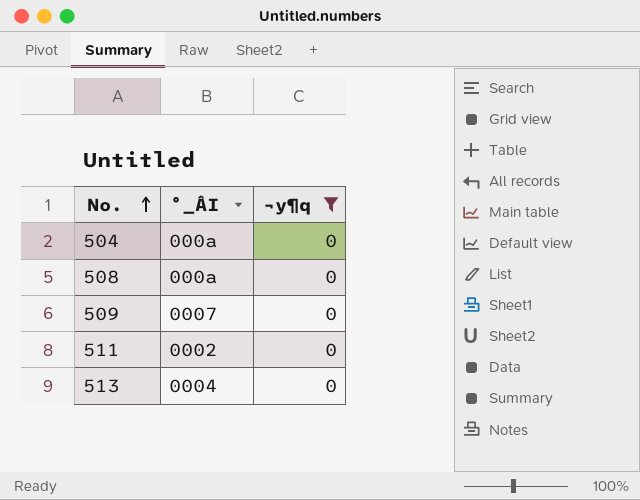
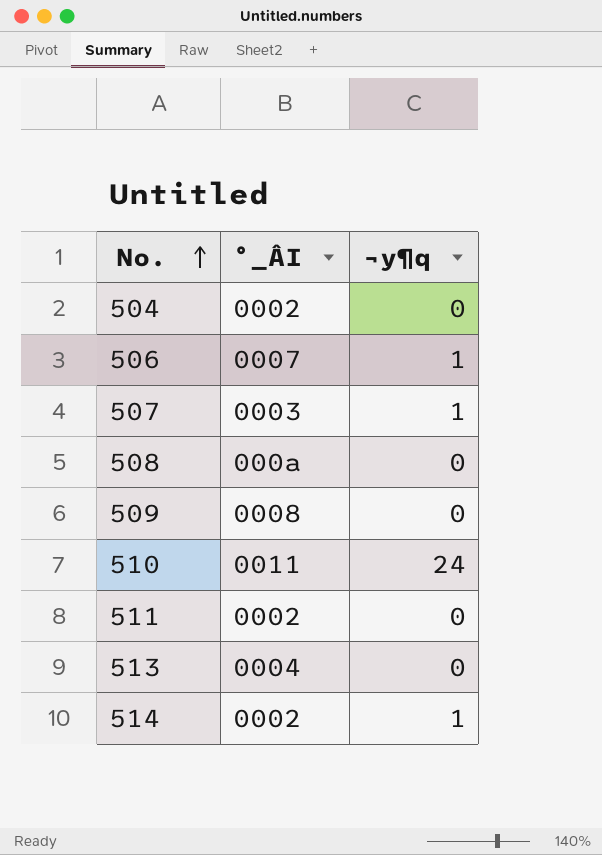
filter: ¬y¶q = 0 -> none
504 | °_ÂI: 000a -> 0002
509 | °_ÂI: 0007 -> 0008

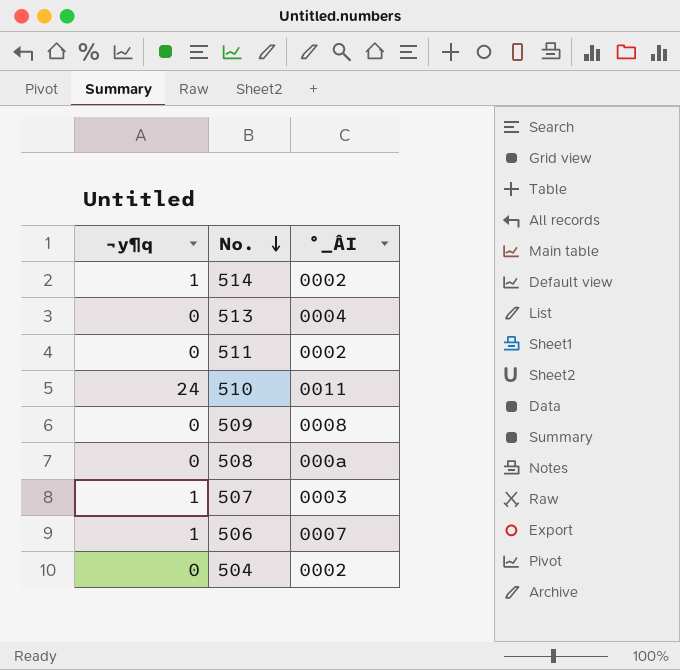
row order: No. ascending -> No. descending
column ¬y¶q | position: 3 -> 1

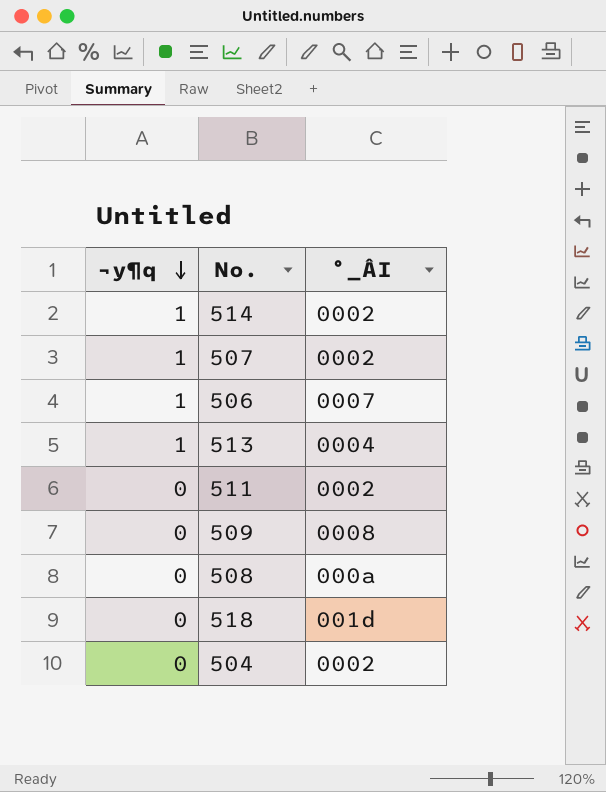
row order: No. descending -> ¬y¶q descending
row 510: 24 | 0011 -> none
507 | °_ÂI: 0003 -> 0002
513 | ¬y¶q: 0 -> 1
row 518: none -> 0 | 001d

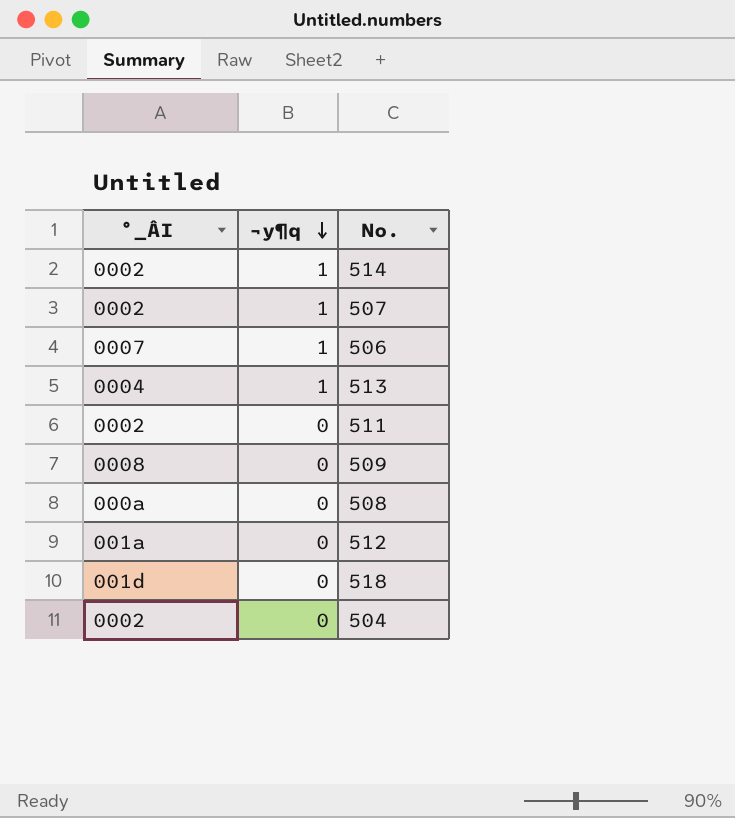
column °_ÂI | position: 3 -> 1
row 512: none -> 001a | 0

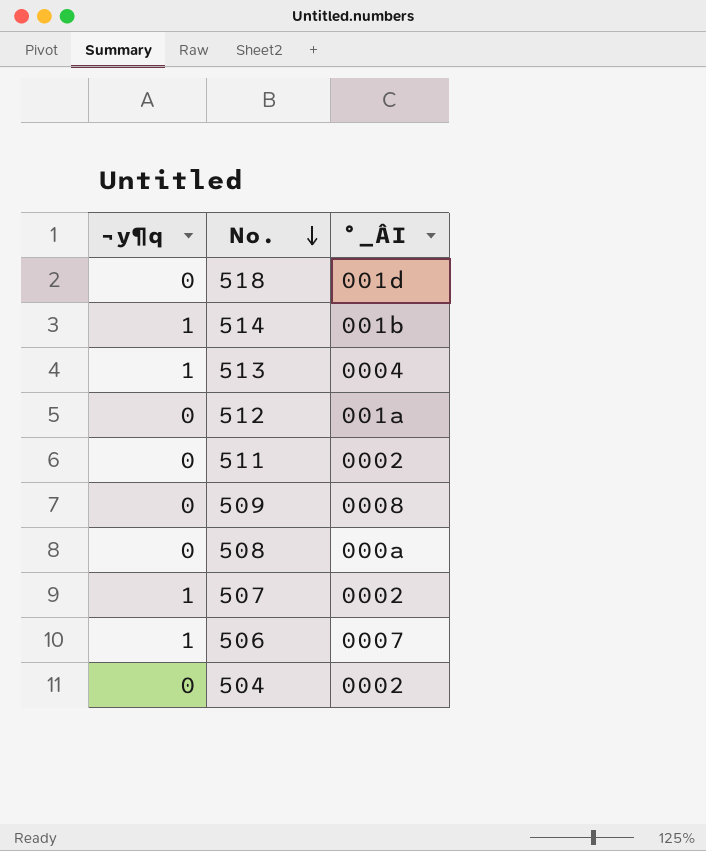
row order: ¬y¶q descending -> No. descending
column °_ÂI | position: 1 -> 3
514 | °_ÂI: 0002 -> 001b

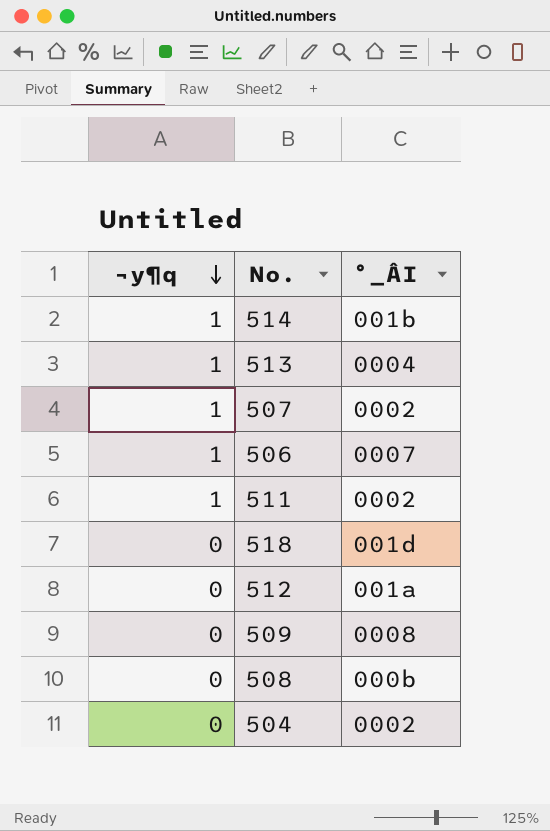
row order: No. descending -> ¬y¶q descending
511 | ¬y¶q: 0 -> 1
508 | °_ÂI: 000a -> 000b

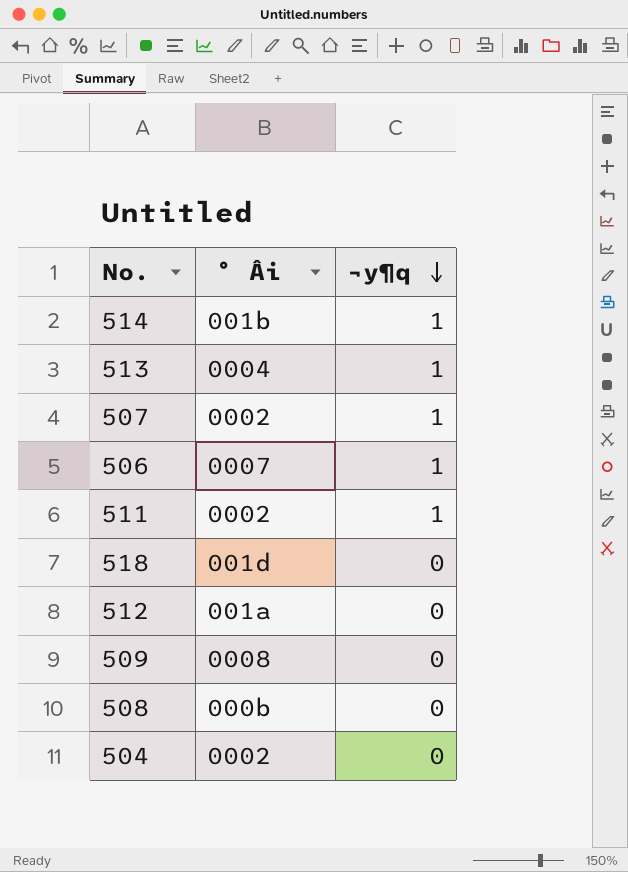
column name: °_ÂI -> ° Âi
column ¬y¶q | position: 1 -> 3

